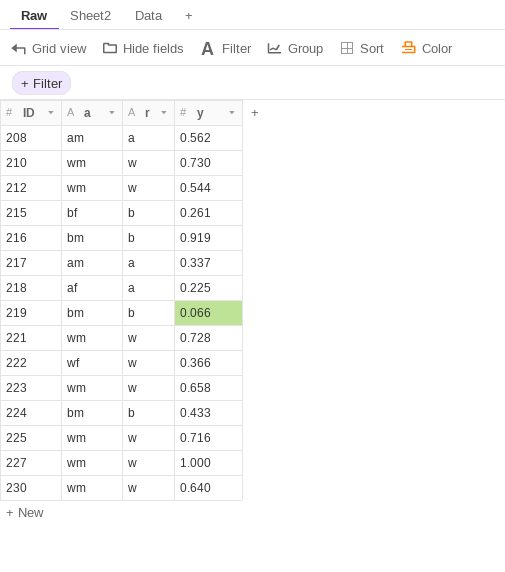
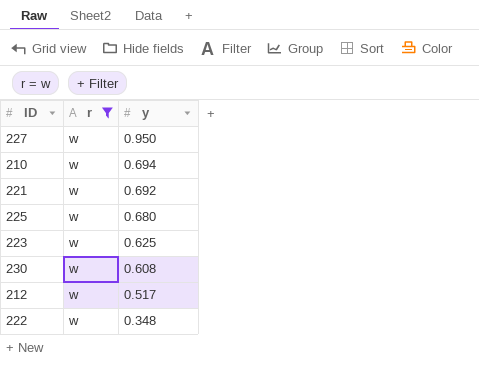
filter: none -> r = w
row order: ID ascending -> y descending
column a | position: 2 -> none
227 | y: 1.000 -> 0.950
210 | y: 0.730 -> 0.694
221 | y: 0.728 -> 0.692
225 | y: 0.716 -> 0.680
223 | y: 0.658 -> 0.625
230 | y: 0.640 -> 0.608
212 | y: 0.544 -> 0.517
222 | y: 0.366 -> 0.348

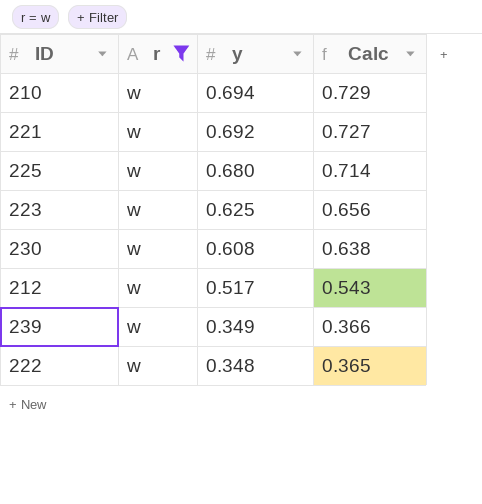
column Calc | formula: none -> [y] * 1.05
row 227: w | 0.950 -> none
row 239: none -> w | 0.349 | 0.366

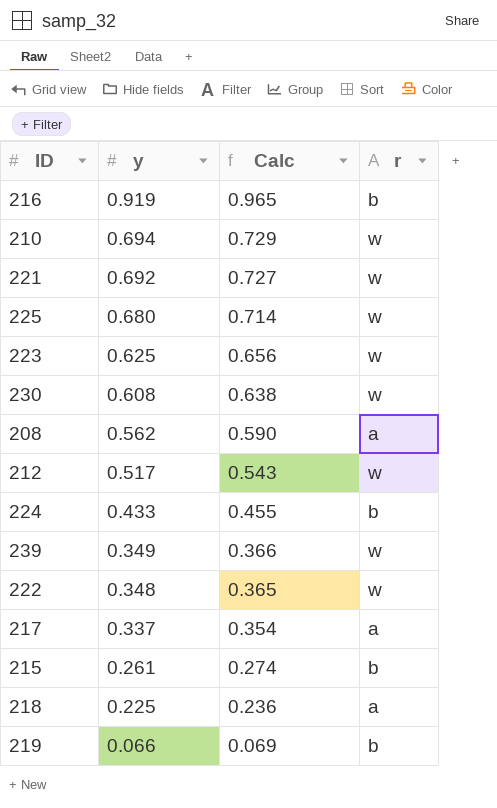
filter: r = w -> none
column r | position: 2 -> 4

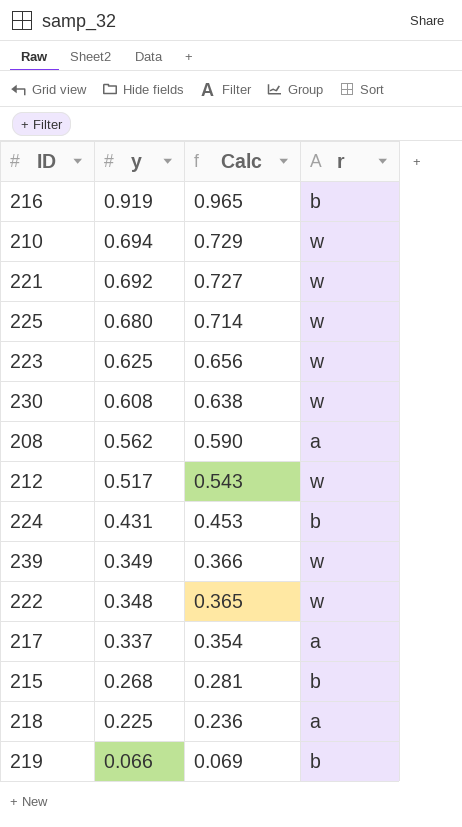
224 | y: 0.433 -> 0.431
224 | Calc: 0.455 -> 0.453
215 | y: 0.261 -> 0.268
215 | Calc: 0.274 -> 0.281

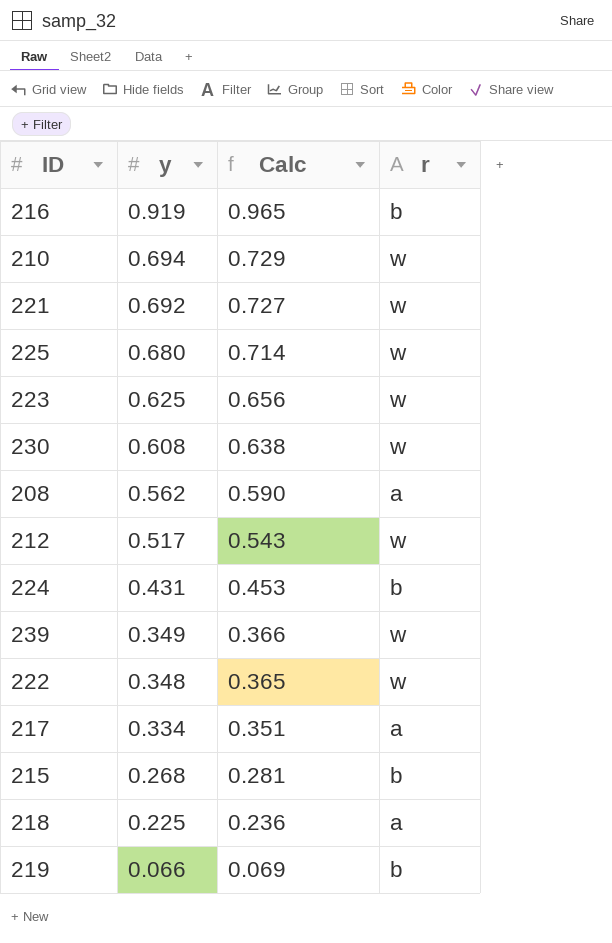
217 | y: 0.337 -> 0.334
217 | Calc: 0.354 -> 0.351

